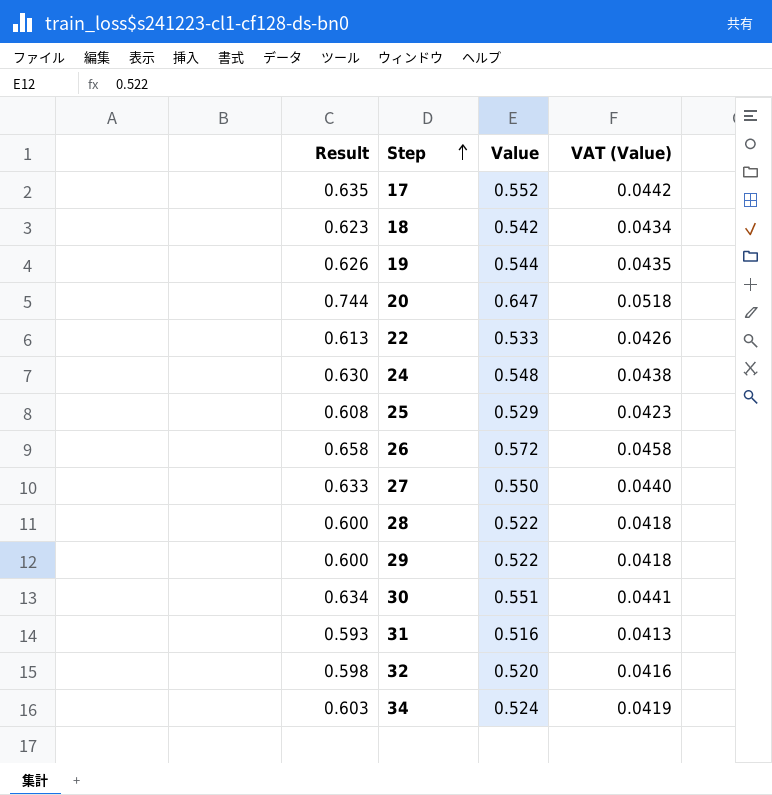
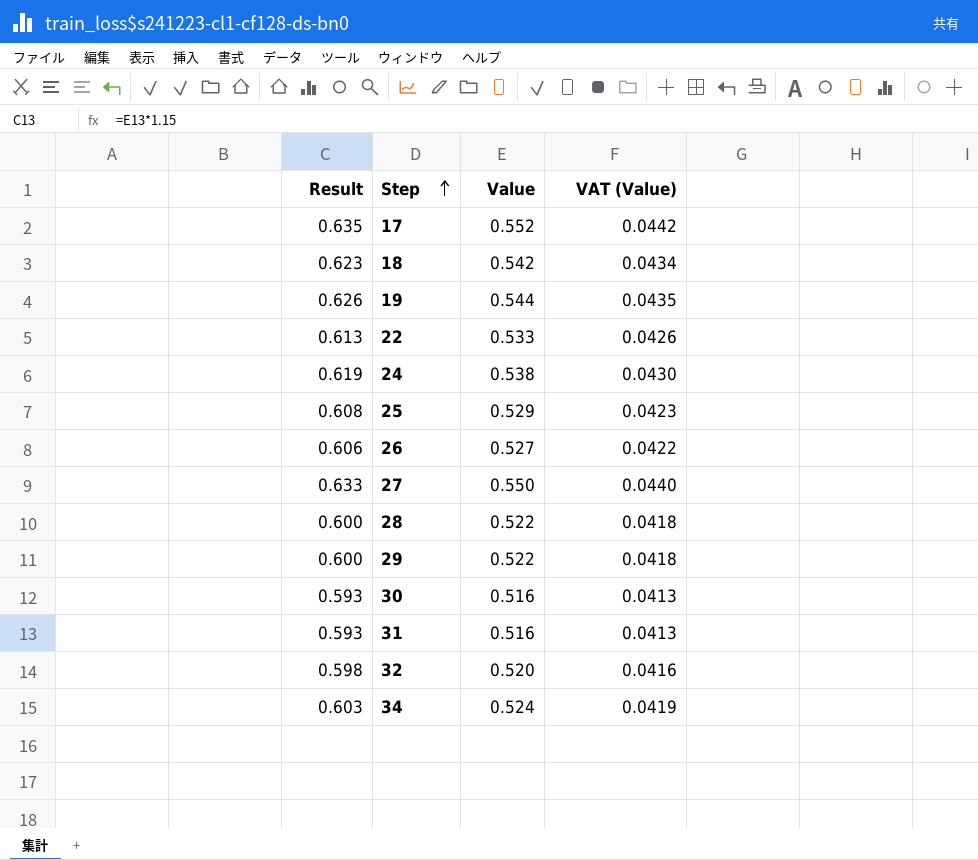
row 20: 0.744 | 0.647 | 0.0518 -> none
24 | Result: 0.630 -> 0.619
24 | Value: 0.548 -> 0.538
24 | VAT (Value): 0.0438 -> 0.0430
26 | Result: 0.658 -> 0.606
26 | Value: 0.572 -> 0.527
26 | VAT (Value): 0.0458 -> 0.0422
30 | Result: 0.634 -> 0.593
30 | Value: 0.551 -> 0.516
30 | VAT (Value): 0.0441 -> 0.0413

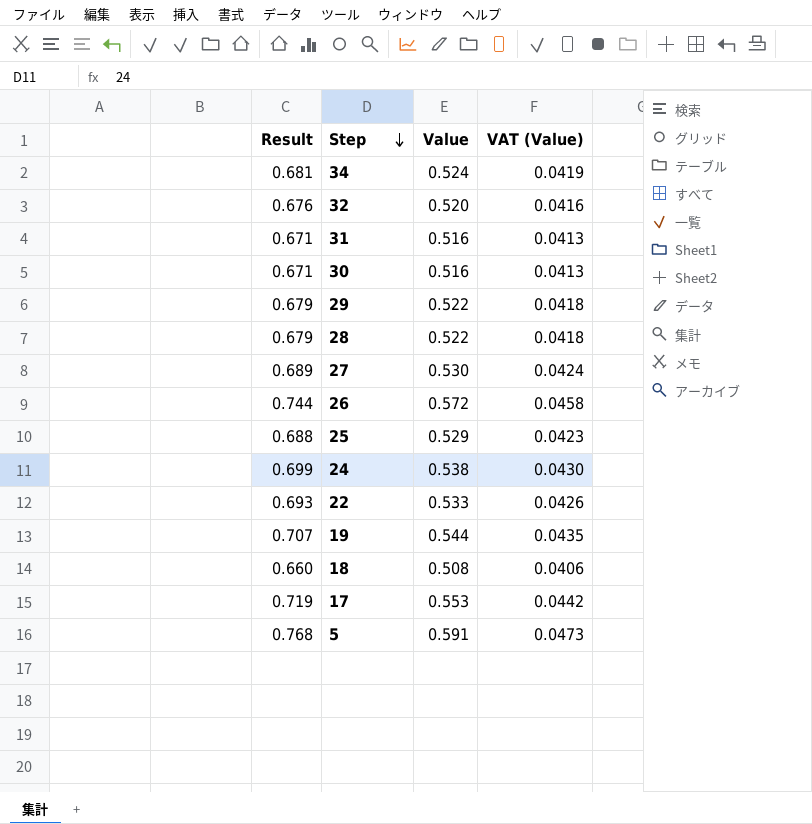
row order: Step ascending -> Step descending
column Result | formula: [Value] * 1.15 -> [Value] * 1.3
27 | Value: 0.550 -> 0.530
27 | VAT (Value): 0.0440 -> 0.0424
26 | Value: 0.527 -> 0.572
26 | VAT (Value): 0.0422 -> 0.0458
18 | Value: 0.542 -> 0.508
18 | VAT (Value): 0.0434 -> 0.0406
17 | Value: 0.552 -> 0.553
row 5: none -> 0.768 | 0.591 | 0.0473

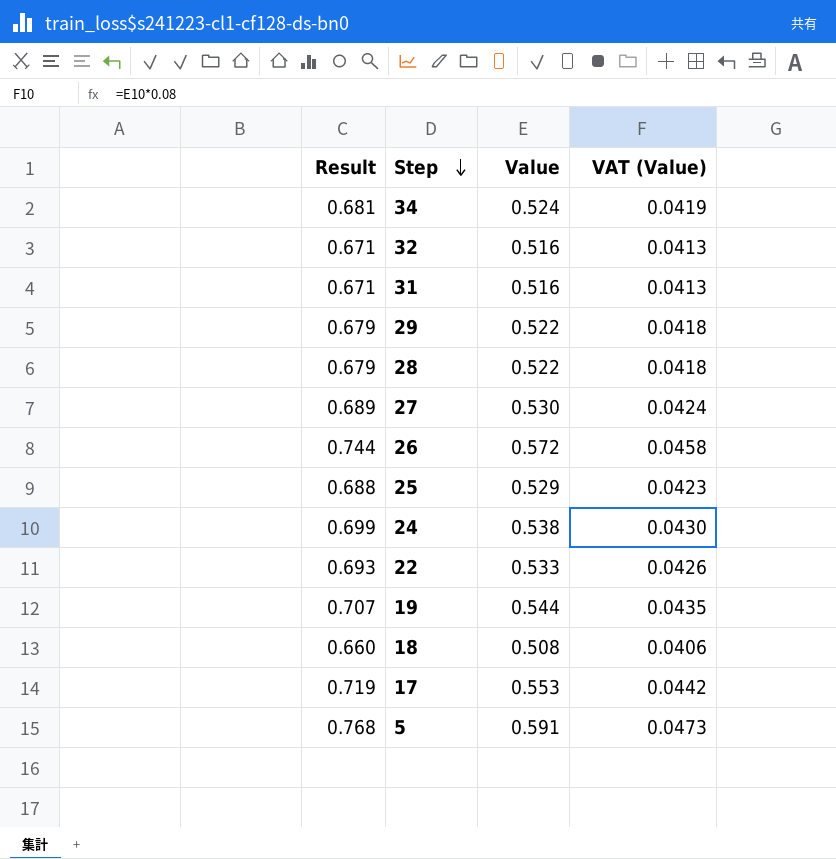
row 30: 0.671 | 0.516 | 0.0413 -> none
32 | Result: 0.676 -> 0.671
32 | Value: 0.520 -> 0.516
32 | VAT (Value): 0.0416 -> 0.0413

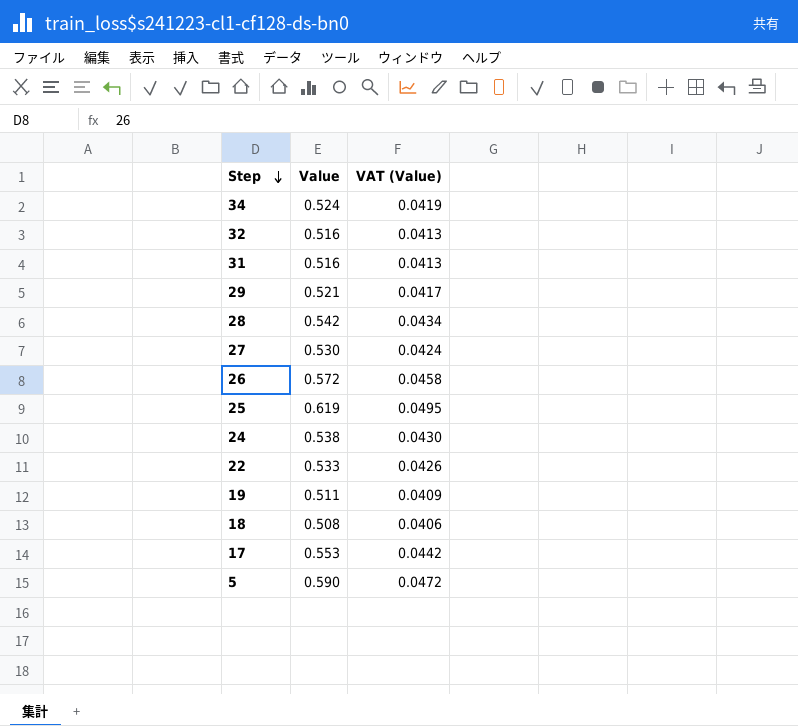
column Result | formula: [Value] * 1.3 -> none
29 | Value: 0.522 -> 0.521
29 | VAT (Value): 0.0418 -> 0.0417
28 | Value: 0.522 -> 0.542
28 | VAT (Value): 0.0418 -> 0.0434
25 | Value: 0.529 -> 0.619
25 | VAT (Value): 0.0423 -> 0.0495
19 | Value: 0.544 -> 0.511
19 | VAT (Value): 0.0435 -> 0.0409
5 | Value: 0.591 -> 0.590
5 | VAT (Value): 0.0473 -> 0.0472

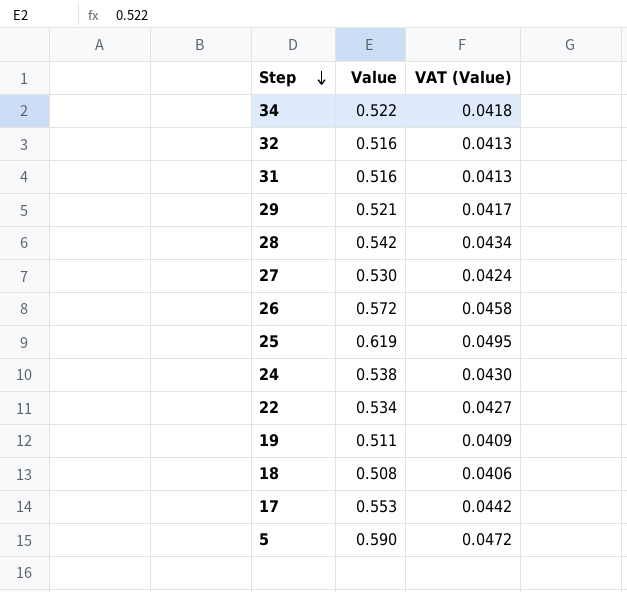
34 | Value: 0.524 -> 0.522
34 | VAT (Value): 0.0419 -> 0.0418
22 | Value: 0.533 -> 0.534
22 | VAT (Value): 0.0426 -> 0.0427

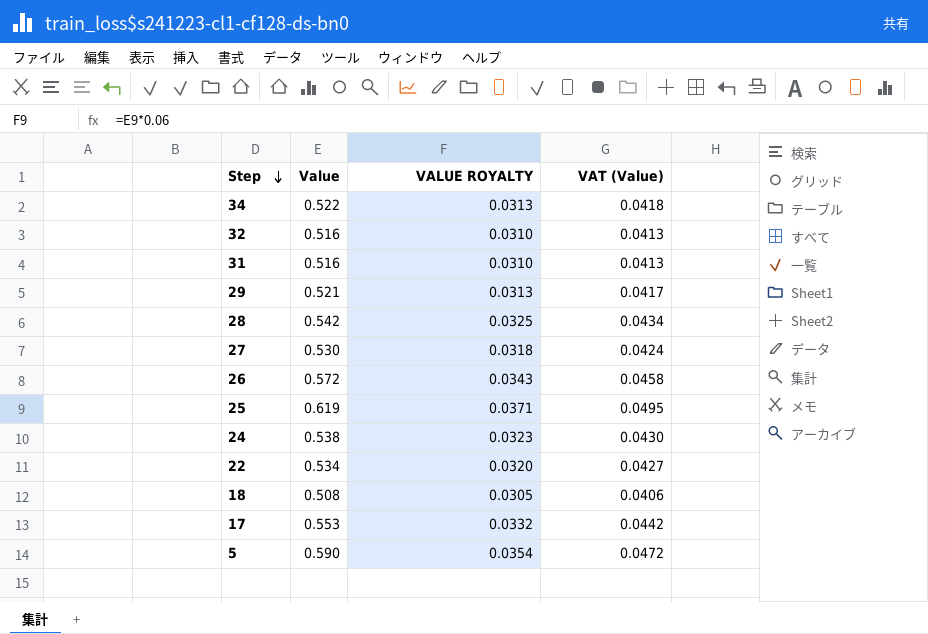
column VALUE ROYALTY | formula: none -> [Value] * 0.06
row 19: 0.511 | 0.0409 -> none

